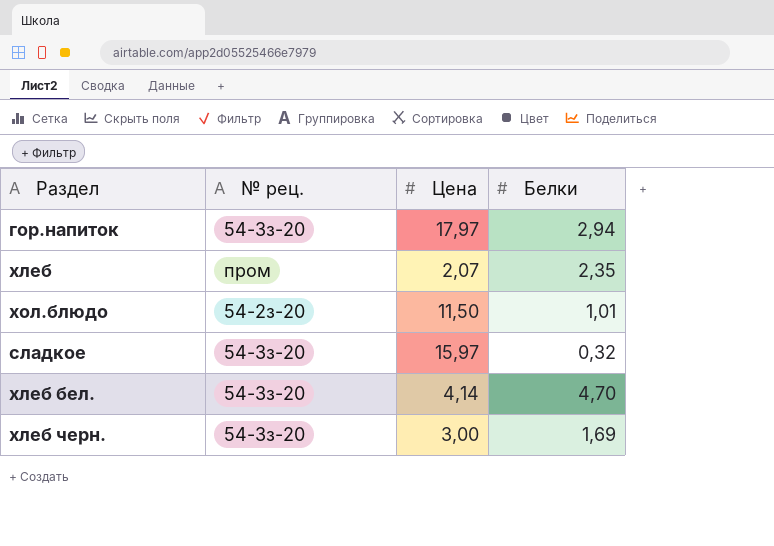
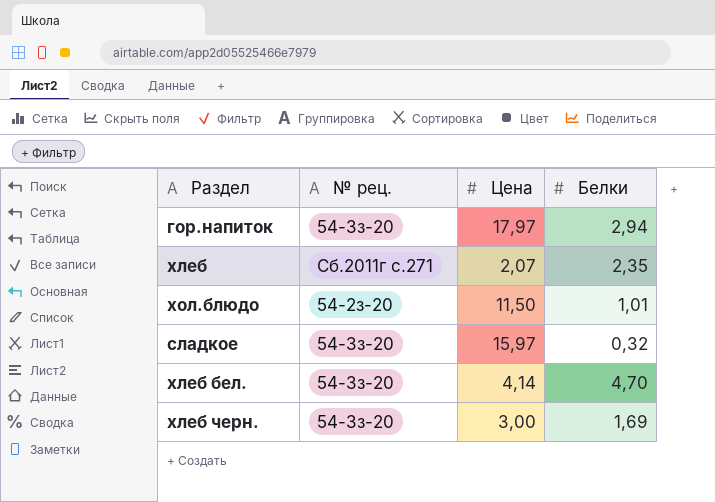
хлеб | № рец.: пром -> Сб.2011г с.271

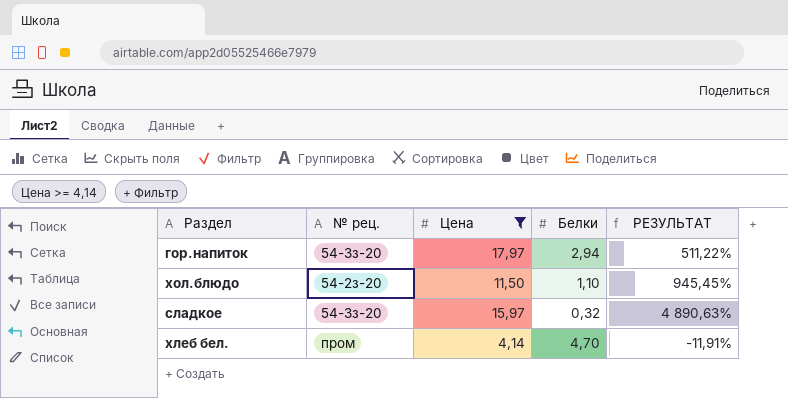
filter: none -> Цена >= 4,14
column РЕЗУЛЬТАТ | formula: none -> ([Цена] - [Белки]) / [Белки]
хол.блюдо | Белки: 1,01 -> 1,10
хлеб бел. | № рец.: 54-3з-20 -> пром

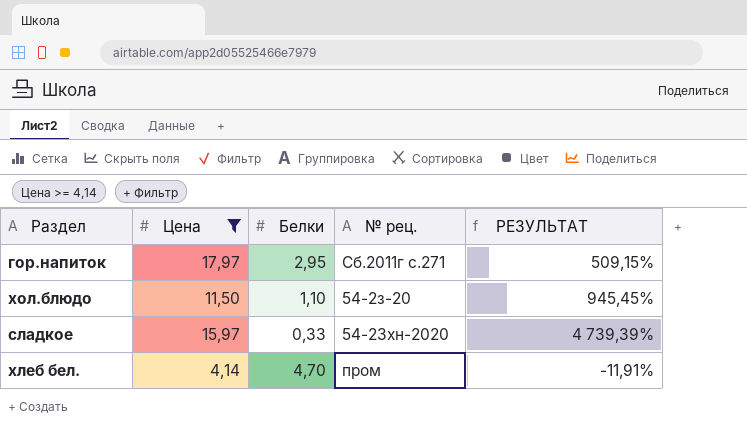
column № рец. | position: 2 -> 4
гор.напиток | Белки: 2,94 -> 2,95
гор.напиток | № рец.: 54-3з-20 -> Сб.2011г с.271
гор.напиток | РЕЗУЛЬТАТ: 511,22% -> 509,15%
сладкое | Белки: 0,32 -> 0,33
сладкое | № рец.: 54-3з-20 -> 54-23хн-2020
сладкое | РЕЗУЛЬТАТ: 4 890,63% -> 4 739,39%

